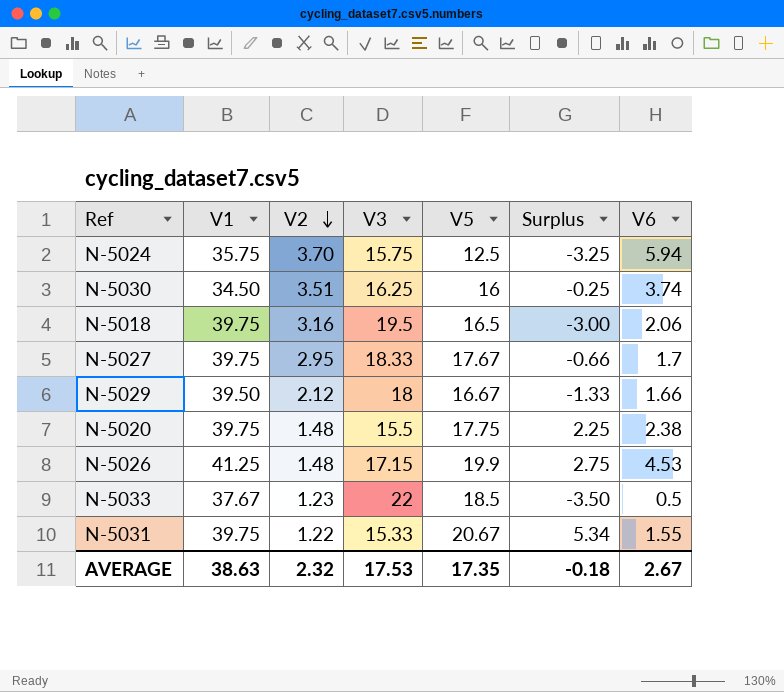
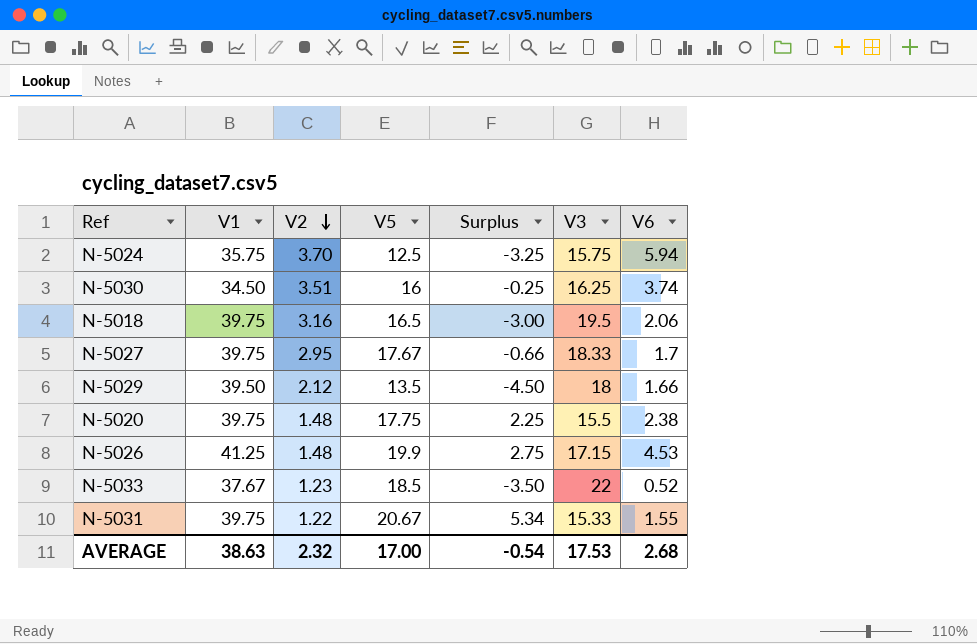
column V3 | position: 4 -> 6
N-5029 | V5: 16.67 -> 13.5
N-5029 | Surplus: -1.33 -> -4.50
N-5033 | V6: 0.5 -> 0.52
AVERAGE | V5: 17.35 -> 17.00
AVERAGE | Surplus: -0.18 -> -0.54
AVERAGE | V6: 2.67 -> 2.68

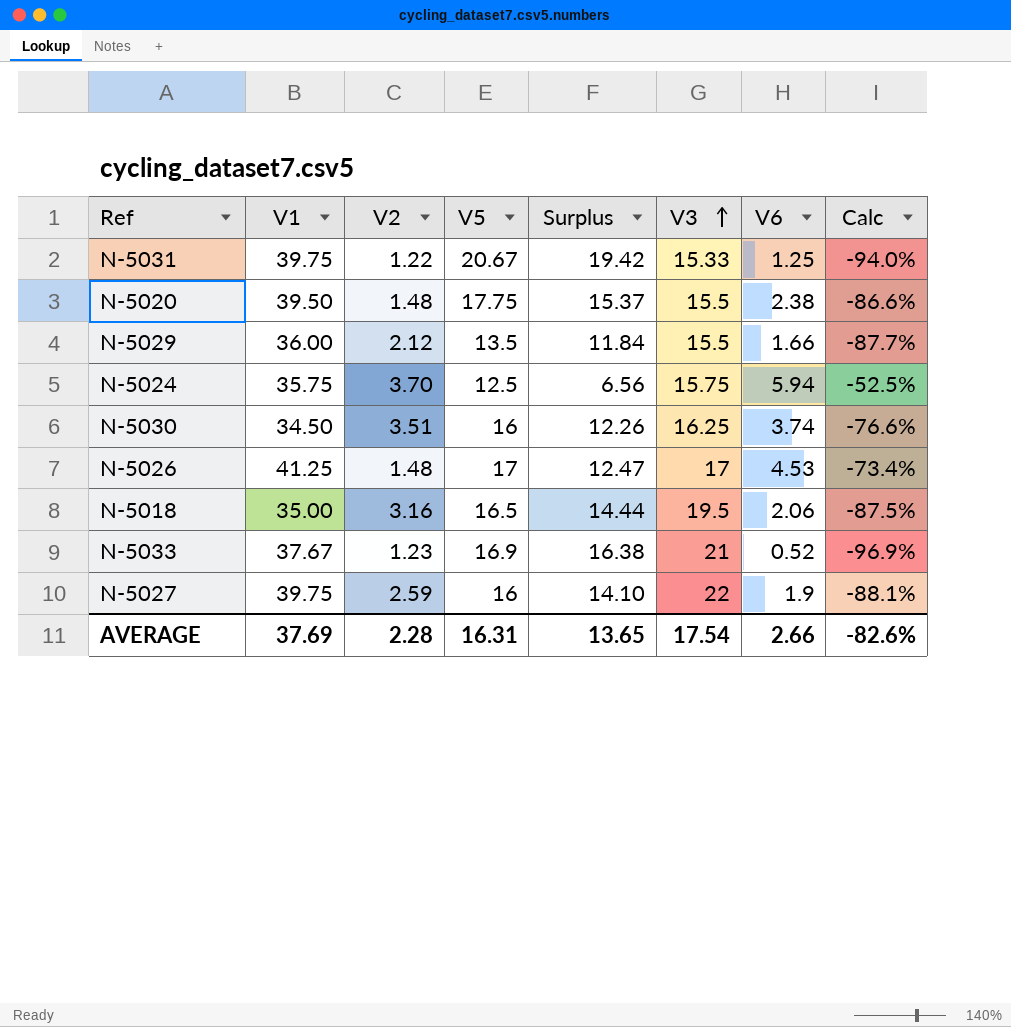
row order: V2 descending -> V3 ascending
column Surplus | formula: [V5] - [V3] -> [V5] - [V6]
column Calc | formula: none -> ([V6] - [V5]) / [V5]
N-5031 | V6: 1.55 -> 1.25
N-5020 | V1: 39.75 -> 39.50
N-5029 | V1: 39.50 -> 36.00
N-5029 | V3: 18 -> 15.5
N-5026 | V5: 19.9 -> 17
N-5026 | V3: 17.15 -> 17
N-5018 | V1: 39.75 -> 35.00
N-5033 | V5: 18.5 -> 16.9
N-5033 | V3: 22 -> 21
N-5027 | V2: 2.95 -> 2.59
N-5027 | V5: 17.67 -> 16
N-5027 | V3: 18.33 -> 22
N-5027 | V6: 1.7 -> 1.9
AVERAGE | V1: 38.63 -> 37.69
AVERAGE | V2: 2.32 -> 2.28
AVERAGE | V5: 17.00 -> 16.31
AVERAGE | Surplus: -0.54 -> 13.65
AVERAGE | V3: 17.53 -> 17.54
AVERAGE | V6: 2.68 -> 2.66

